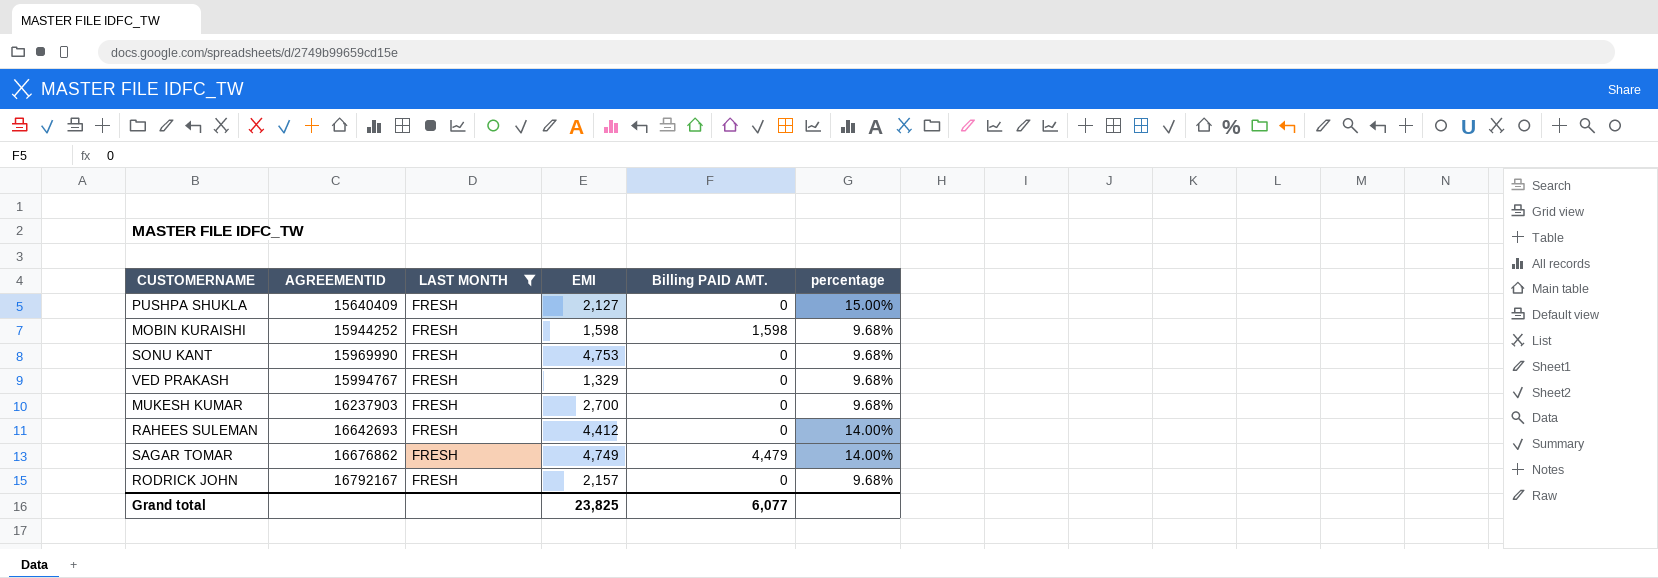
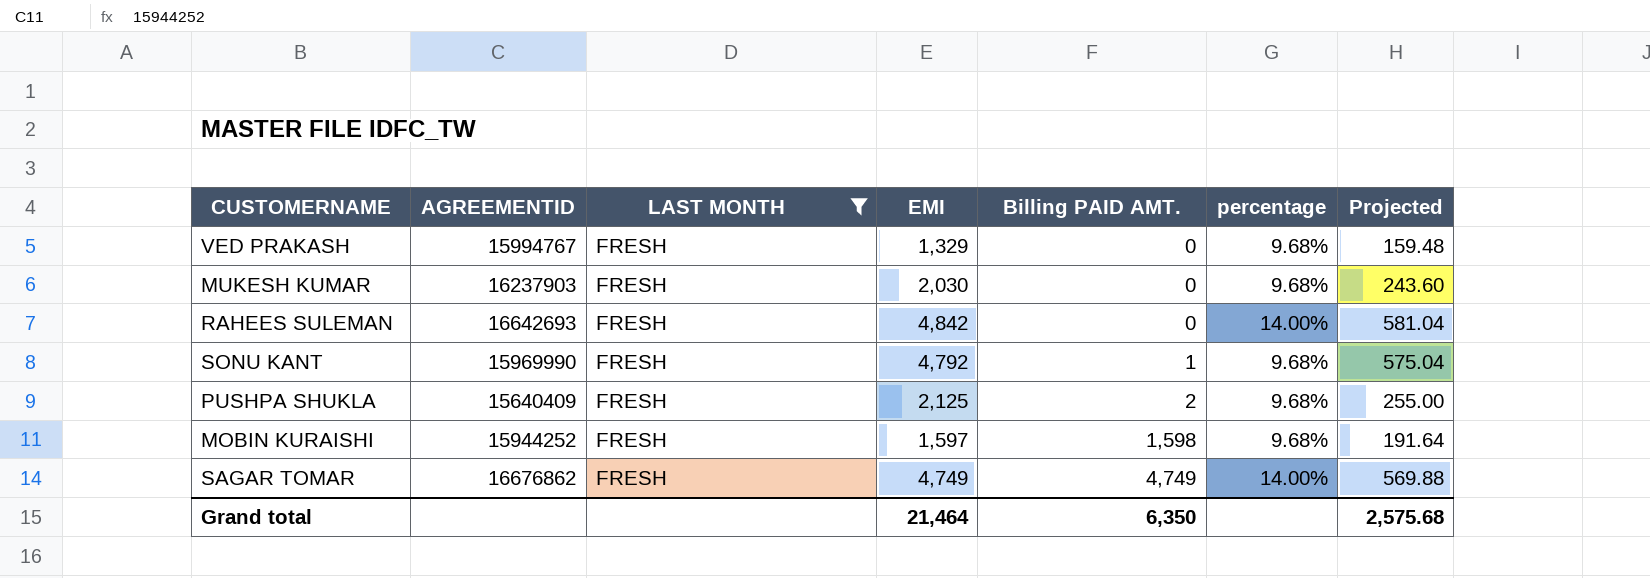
row order: AGREEMENTID ascending -> Billing PAID AMT. ascending
column Projected | formula: none -> [EMI] * 0.12
row RODRICK JOHN: 16792167 | FRESH | 2,157 | 0 | 9.68% -> none
MUKESH KUMAR | EMI: 2,700 -> 2,030
RAHEES SULEMAN | EMI: 4,412 -> 4,842
SONU KANT | EMI: 4,753 -> 4,792
SONU KANT | Billing PAID AMT.: 0 -> 1
PUSHPA SHUKLA | EMI: 2,127 -> 2,125
PUSHPA SHUKLA | Billing PAID AMT.: 0 -> 2
PUSHPA SHUKLA | percentage: 15.00% -> 9.68%
MOBIN KURAISHI | EMI: 1,598 -> 1,597
SAGAR TOMAR | Billing PAID AMT.: 4,479 -> 4,749
Grand total | EMI: 23,825 -> 21,464
Grand total | Billing PAID AMT.: 6,077 -> 6,350

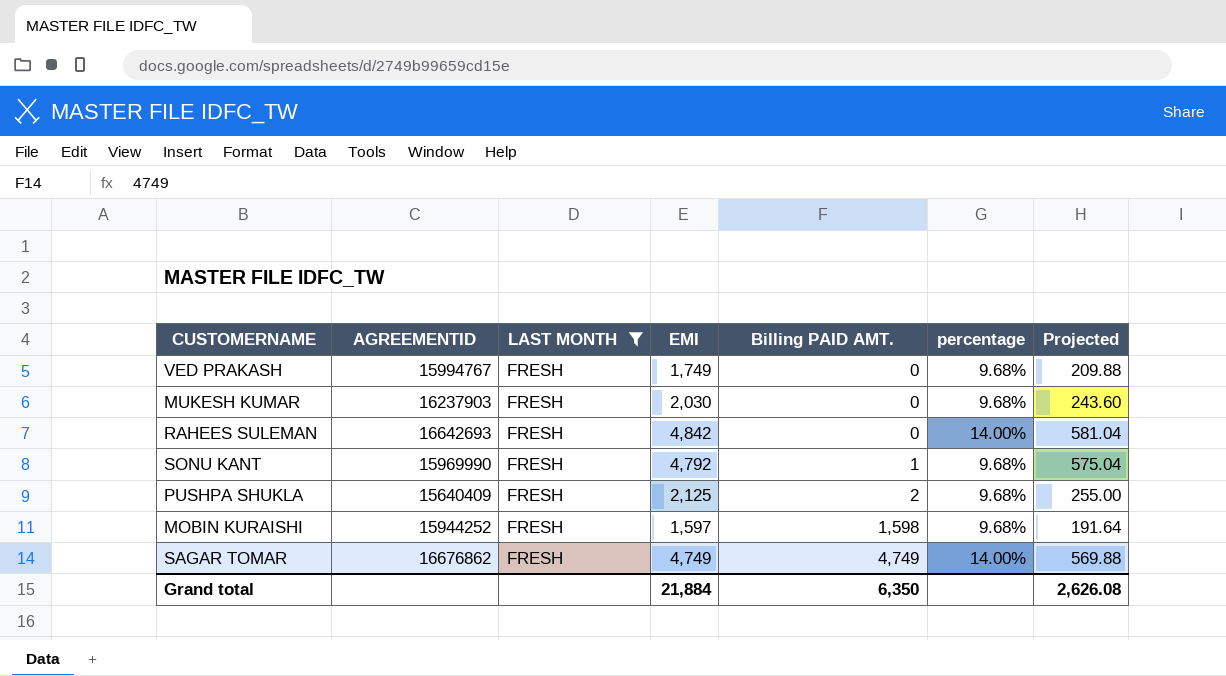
VED PRAKASH | EMI: 1,329 -> 1,749
VED PRAKASH | Projected: 159.48 -> 209.88
Grand total | EMI: 21,464 -> 21,884
Grand total | Projected: 2,575.68 -> 2,626.08

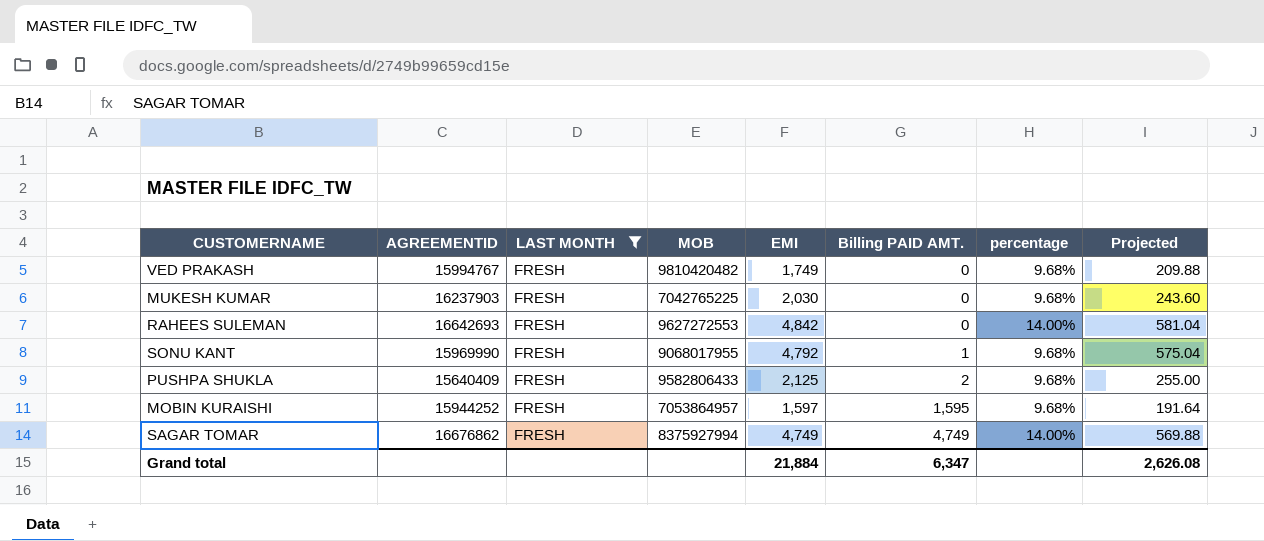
column MOB | position: none -> 4
MOBIN KURAISHI | Billing PAID AMT.: 1,598 -> 1,595
Grand total | Billing PAID AMT.: 6,350 -> 6,347

